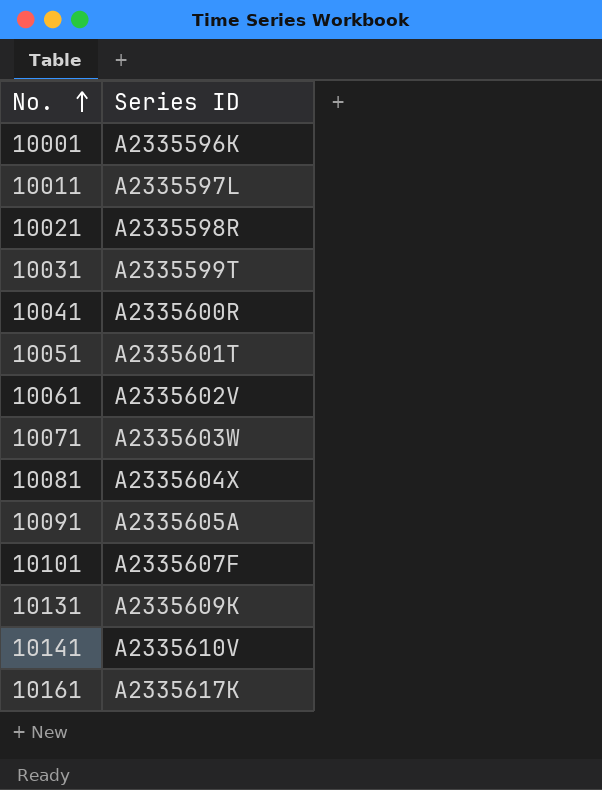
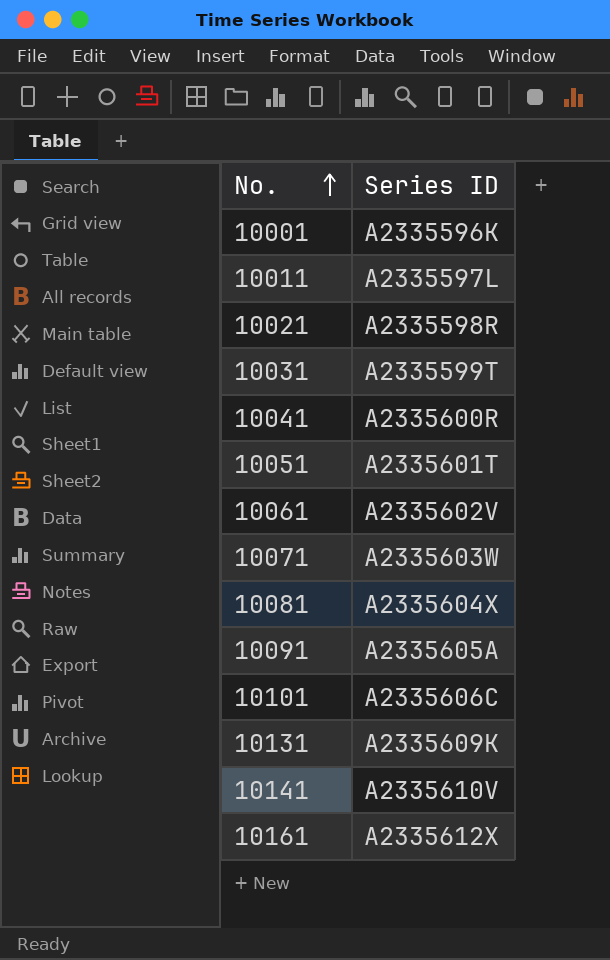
10101 | Series ID: A2335607F -> A2335606C
10161 | Series ID: A2335617K -> A2335612X

